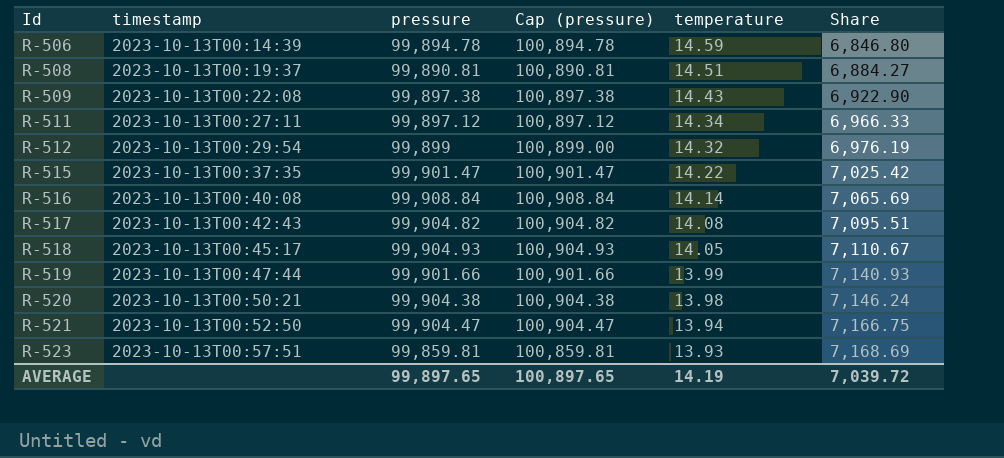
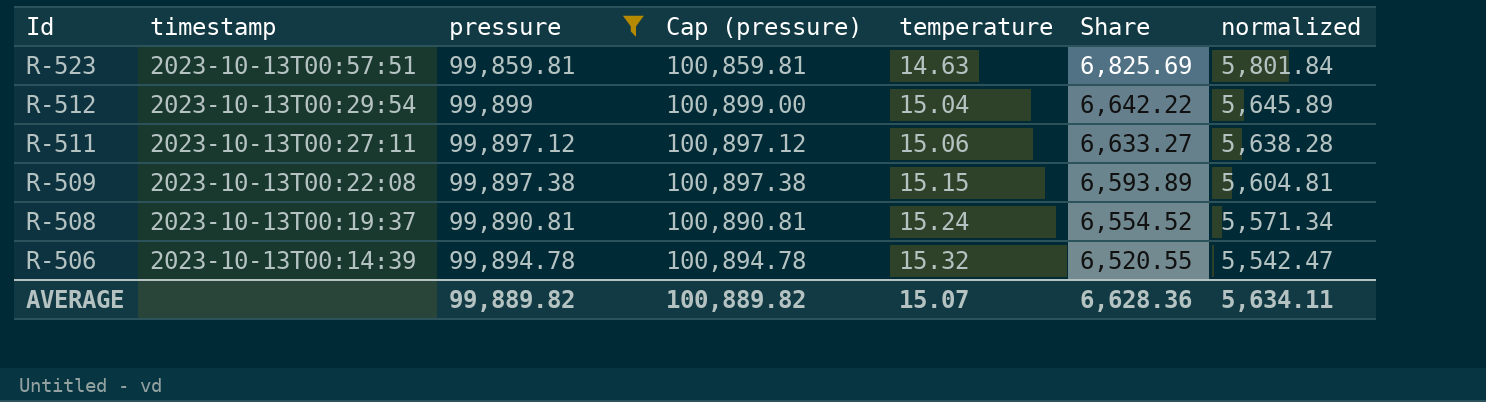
filter: none -> pressure <= 99,899
row order: Id ascending -> Id descending
column normalized | formula: none -> [Share] * 0.85
R-523 | temperature: 13.93 -> 14.63
R-523 | Share: 7,168.69 -> 6,825.69
R-512 | temperature: 14.32 -> 15.04
R-512 | Share: 6,976.19 -> 6,642.22
R-511 | temperature: 14.34 -> 15.06
R-511 | Share: 6,966.33 -> 6,633.27
R-509 | temperature: 14.43 -> 15.15
R-509 | Share: 6,922.90 -> 6,593.89
R-508 | temperature: 14.51 -> 15.24
R-508 | Share: 6,884.27 -> 6,554.52
R-506 | temperature: 14.59 -> 15.32
R-506 | Share: 6,846.80 -> 6,520.55
AVERAGE | pressure: 99,897.65 -> 99,889.82
AVERAGE | Cap (pressure): 100,897.65 -> 100,889.82
AVERAGE | temperature: 14.19 -> 15.07
AVERAGE | Share: 7,039.72 -> 6,628.36

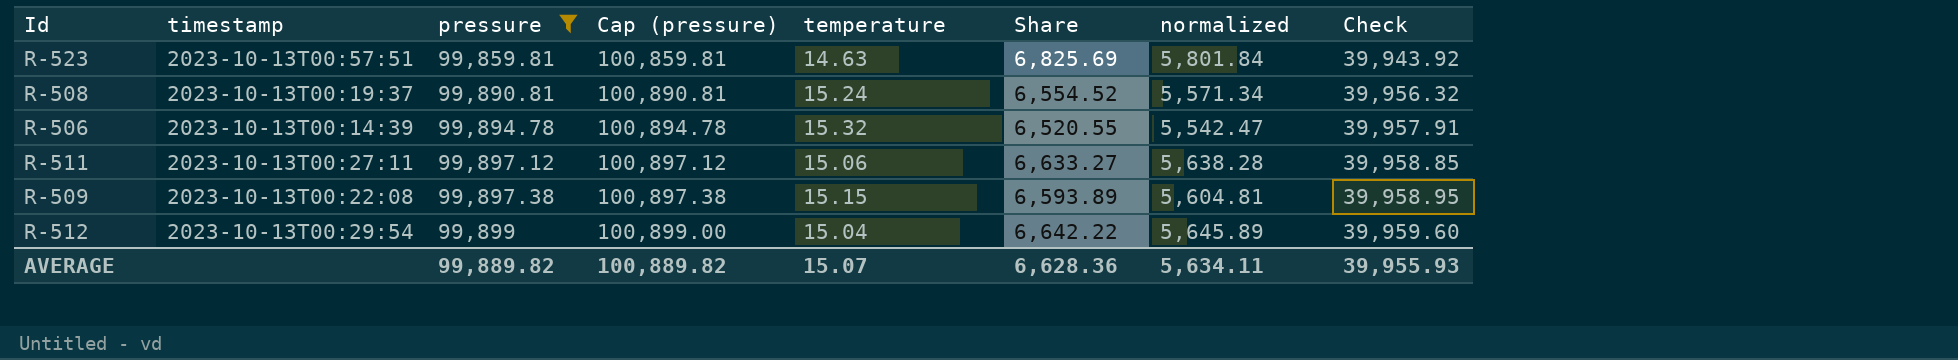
row order: Id descending -> pressure ascending
column Check | formula: none -> [pressure] * 0.4

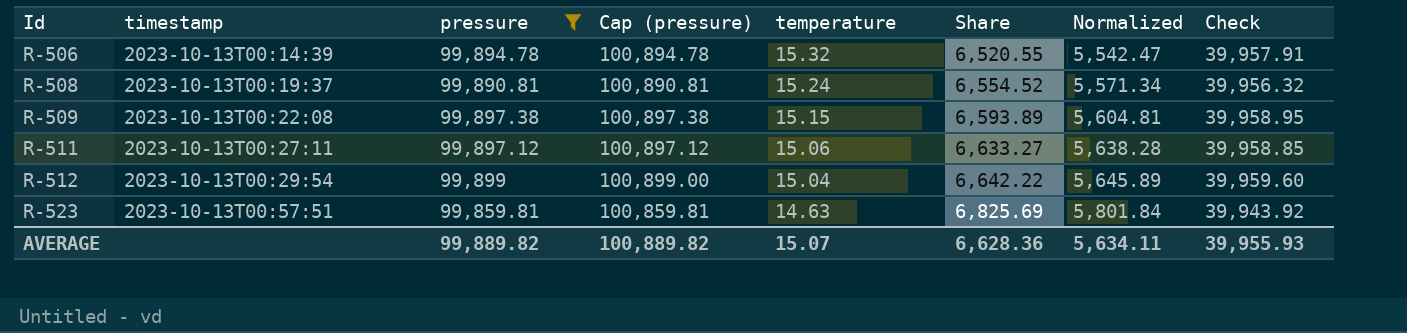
row order: pressure ascending -> Id ascending
column name: normalized -> Normalized

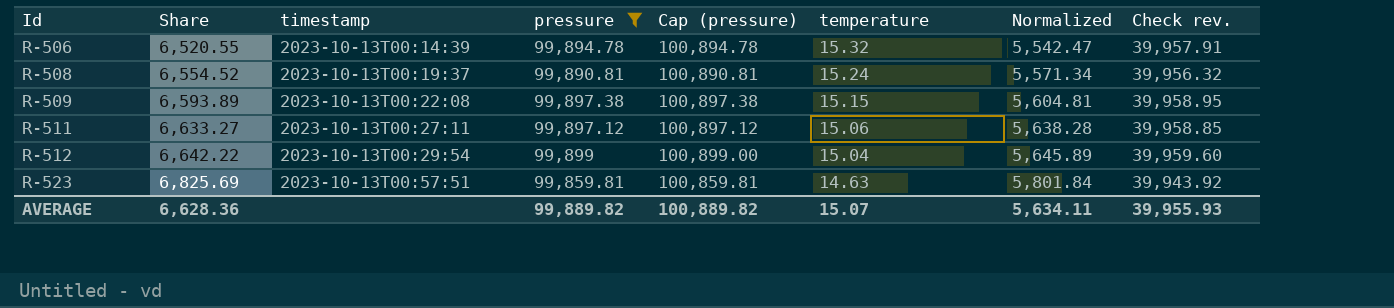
column Share | position: 6 -> 2
column name: Check -> Check rev.

